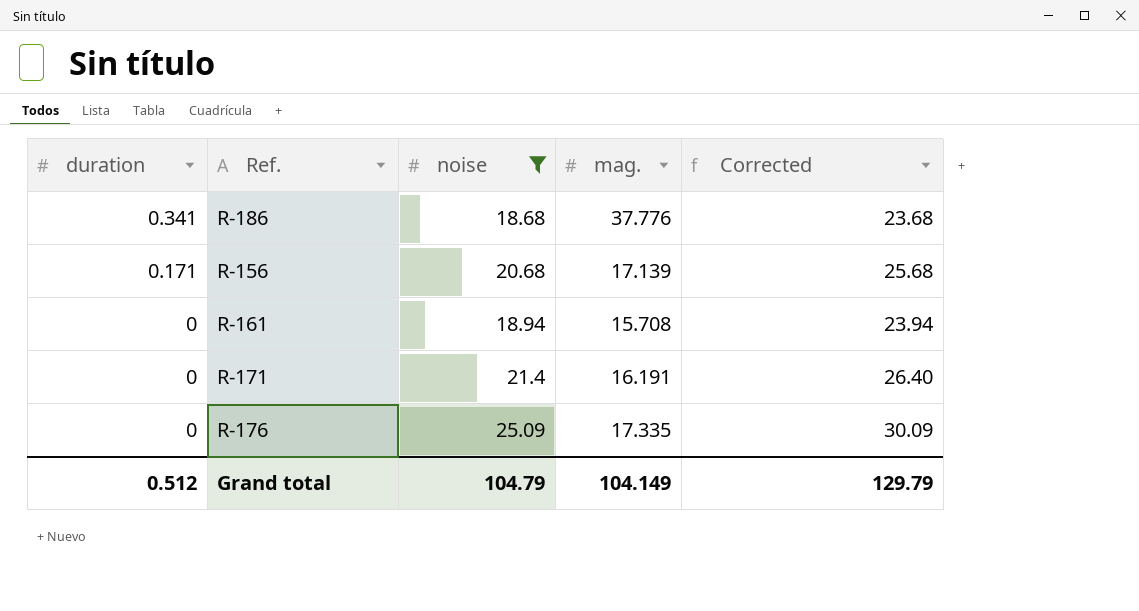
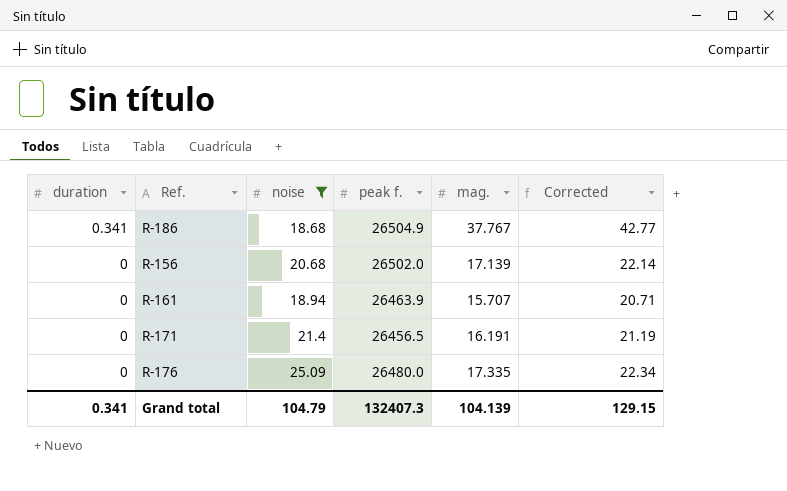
column peak f. | position: none -> 4
column Corrected | formula: [noise] + 5 -> [mag.] + 5
R-186 | mag.: 37.776 -> 37.767
R-156 | duration: 0.171 -> 0
R-161 | mag.: 15.708 -> 15.707
Grand total | duration: 0.512 -> 0.341
Grand total | mag.: 104.149 -> 104.139
Grand total | Corrected: 129.79 -> 129.15

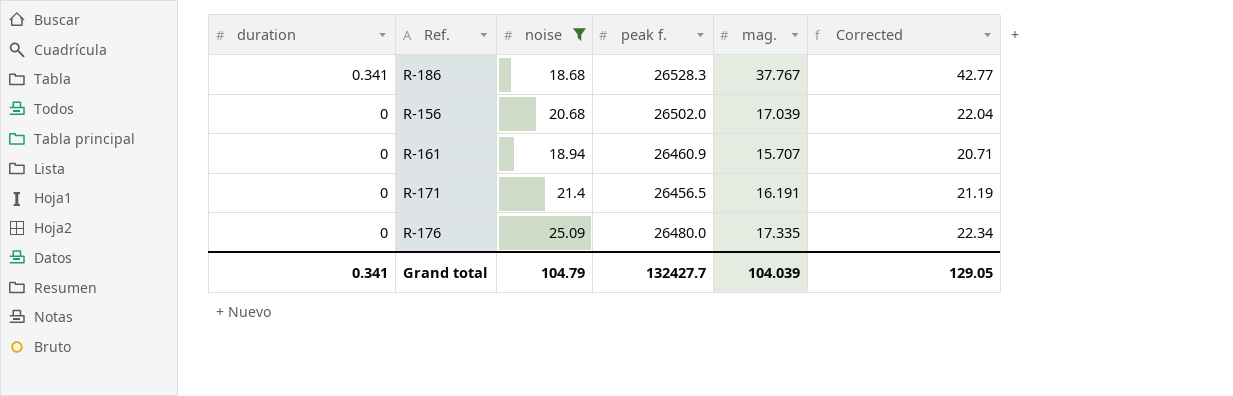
R-186 | peak f.: 26504.9 -> 26528.3
R-156 | mag.: 17.139 -> 17.039
R-156 | Corrected: 22.14 -> 22.04
R-161 | peak f.: 26463.9 -> 26460.9
Grand total | peak f.: 132407.3 -> 132427.7
Grand total | mag.: 104.139 -> 104.039
Grand total | Corrected: 129.15 -> 129.05

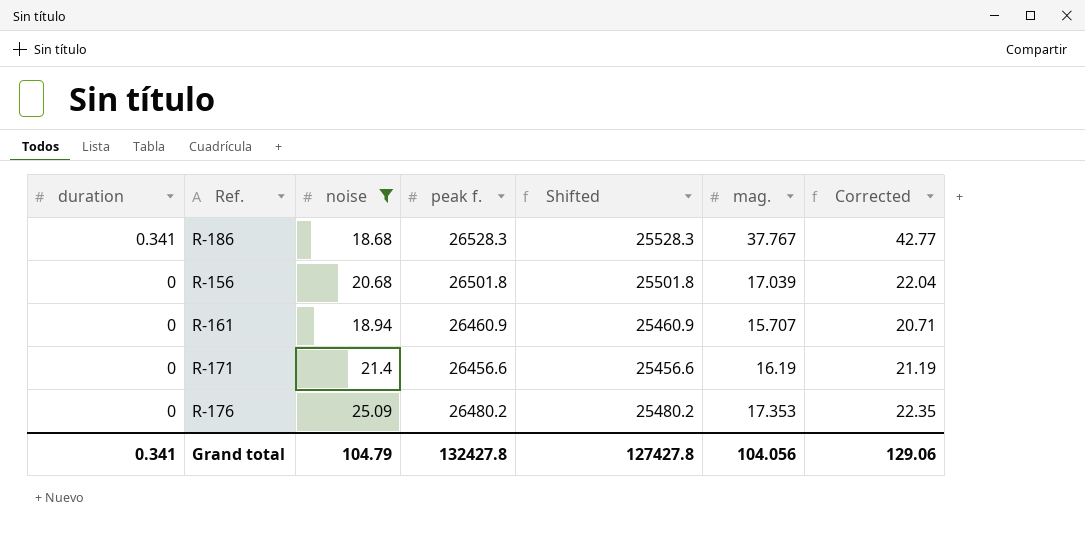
column Shifted | formula: none -> [peak f.] - 1000
R-156 | peak f.: 26502.0 -> 26501.8
R-171 | peak f.: 26456.5 -> 26456.6
R-171 | mag.: 16.191 -> 16.19
R-176 | peak f.: 26480.0 -> 26480.2
R-176 | mag.: 17.335 -> 17.353
R-176 | Corrected: 22.34 -> 22.35
Grand total | peak f.: 132427.7 -> 132427.8
Grand total | mag.: 104.039 -> 104.056
Grand total | Corrected: 129.05 -> 129.06

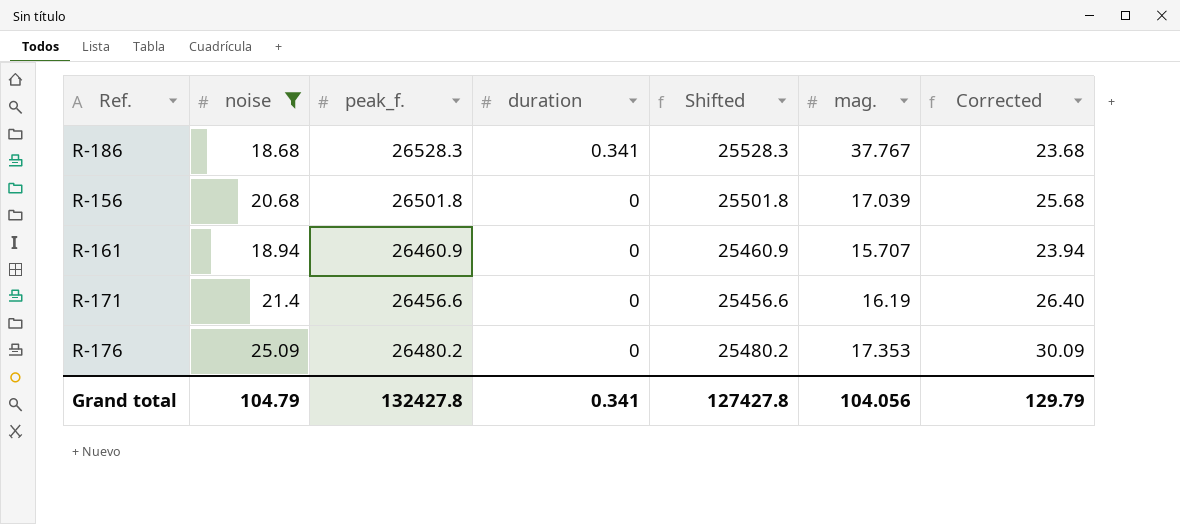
column name: peak f. -> peak_f.
column duration | position: 1 -> 4
column Corrected | formula: [mag.] + 5 -> [noise] + 5
Grand total | Corrected: 129.06 -> 129.79

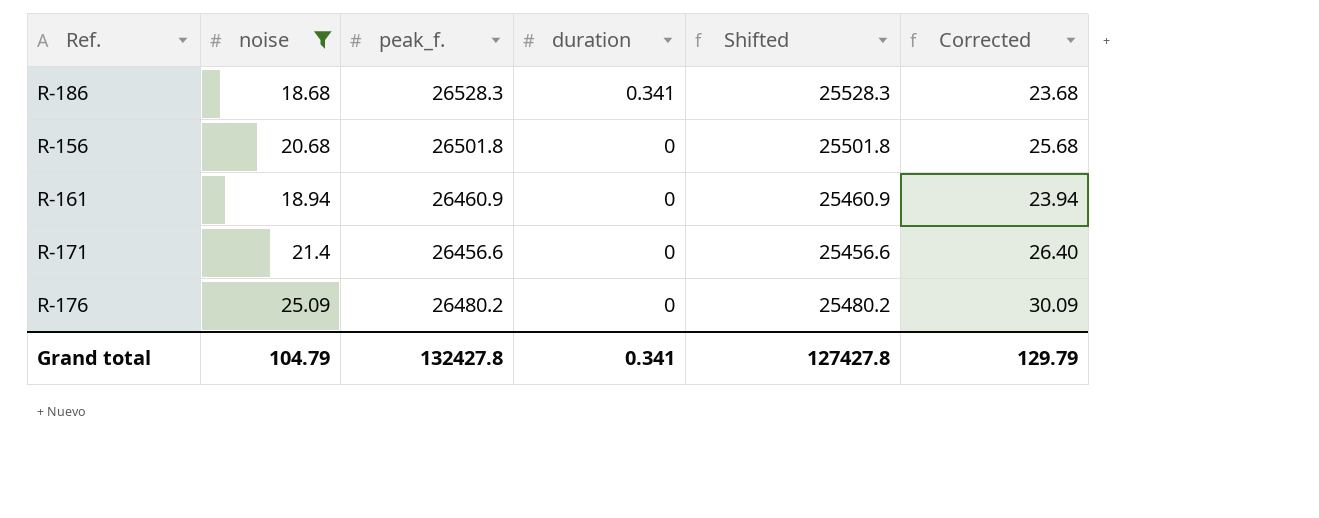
column mag. | position: 6 -> none

